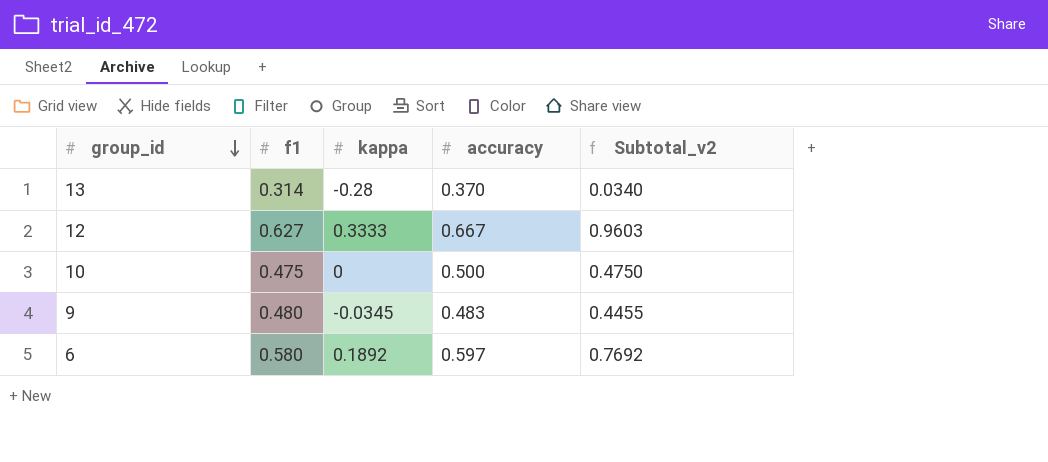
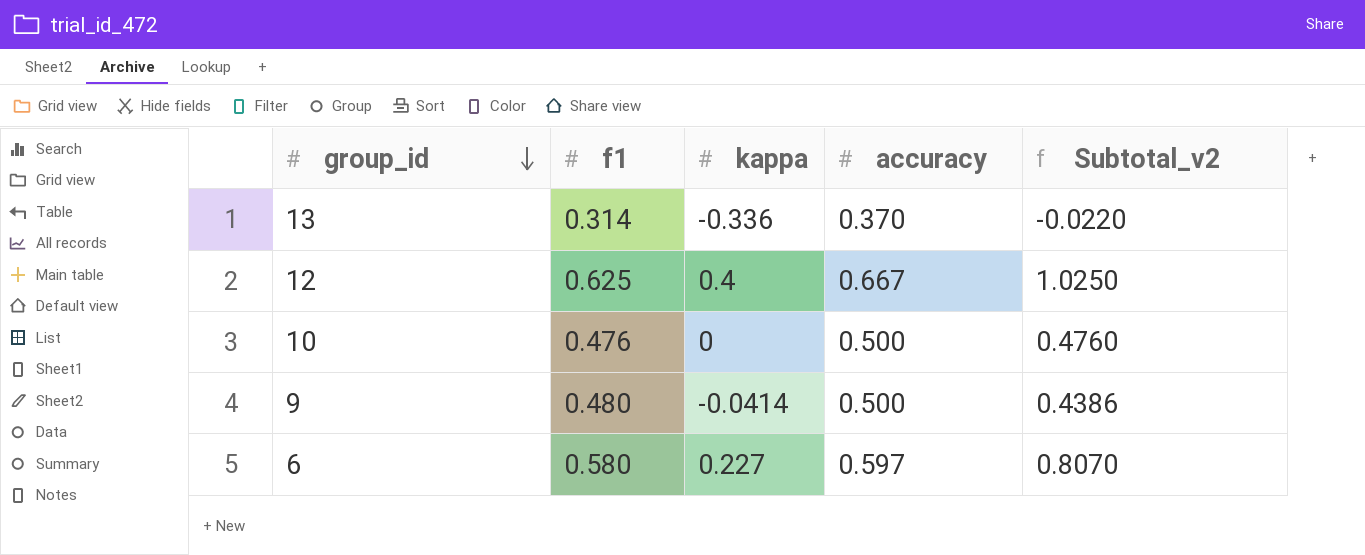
13 | kappa: -0.28 -> -0.336
13 | Subtotal_v2: 0.0340 -> -0.0220
12 | f1: 0.627 -> 0.625
12 | kappa: 0.3333 -> 0.4
12 | Subtotal_v2: 0.9603 -> 1.0250
10 | f1: 0.475 -> 0.476
10 | Subtotal_v2: 0.4750 -> 0.4760
9 | kappa: -0.0345 -> -0.0414
9 | accuracy: 0.483 -> 0.500
9 | Subtotal_v2: 0.4455 -> 0.4386
6 | kappa: 0.1892 -> 0.227
6 | Subtotal_v2: 0.7692 -> 0.8070

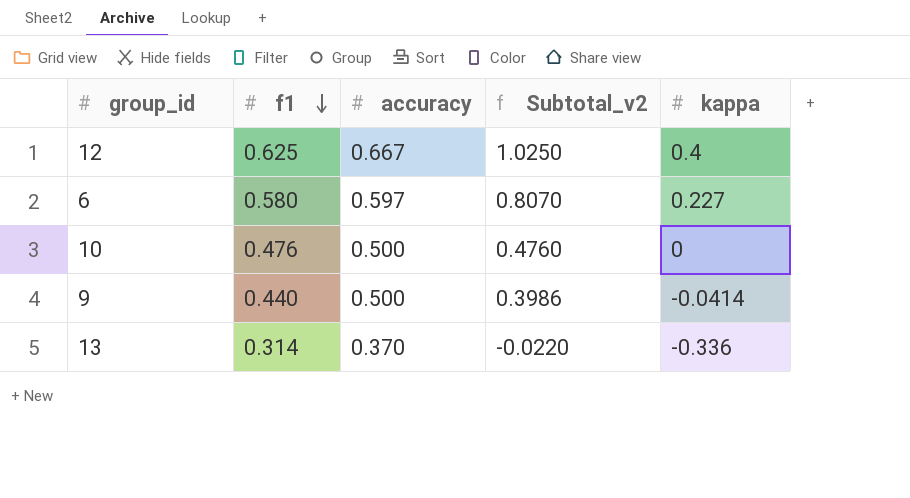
row order: group_id descending -> f1 descending
column kappa | position: 3 -> 5
9 | f1: 0.480 -> 0.440
9 | Subtotal_v2: 0.4386 -> 0.3986

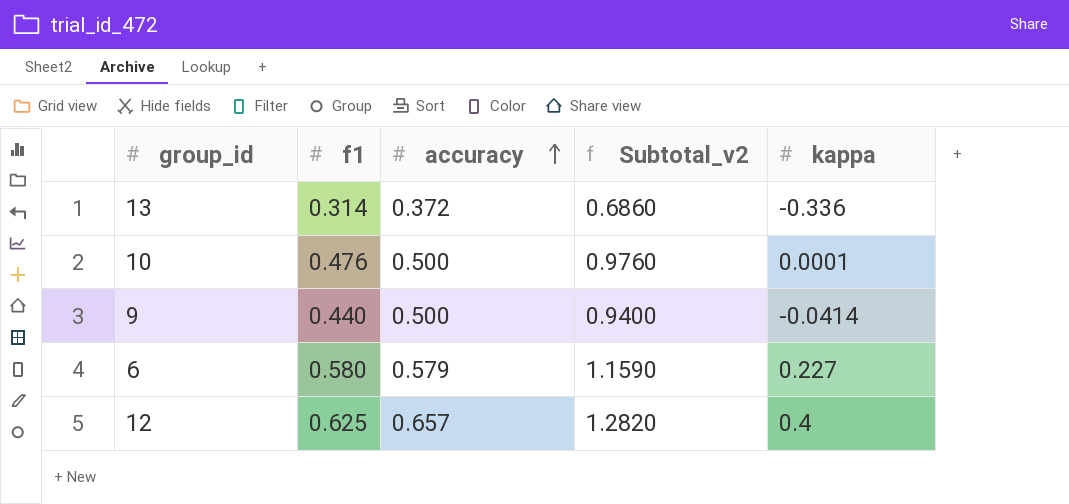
row order: f1 descending -> accuracy ascending
column Subtotal_v2 | formula: [f1] + [kappa] -> [f1] + [accuracy]
13 | accuracy: 0.370 -> 0.372
10 | kappa: 0 -> 0.0001
6 | accuracy: 0.597 -> 0.579
12 | accuracy: 0.667 -> 0.657

